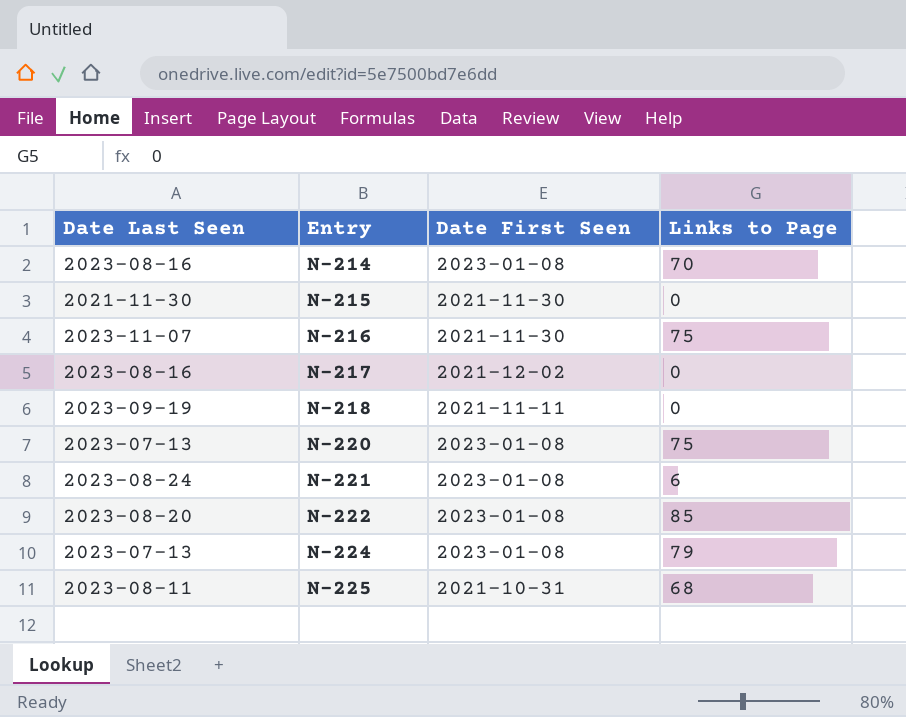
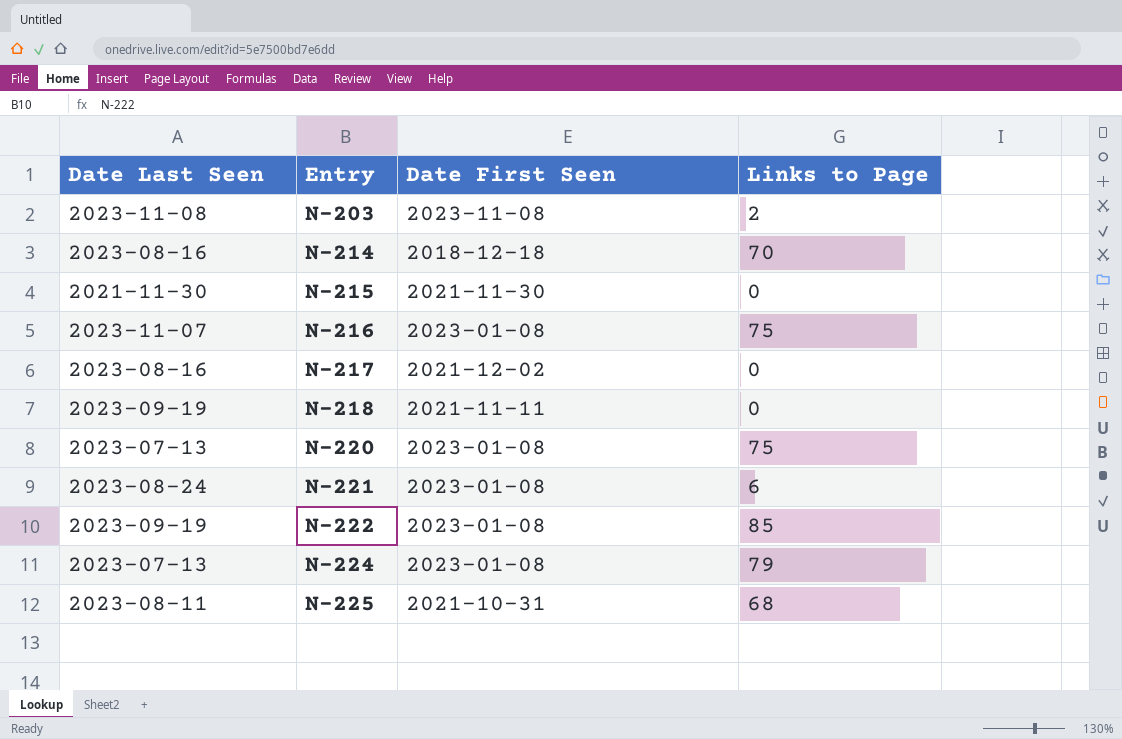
row N-203: none -> 2023-11-08 | 2023-11-08 | 2
N-214 | Date First Seen: 2023-01-08 -> 2018-12-18
N-216 | Date First Seen: 2021-11-30 -> 2023-01-08
N-222 | Date Last Seen: 2023-08-20 -> 2023-09-19

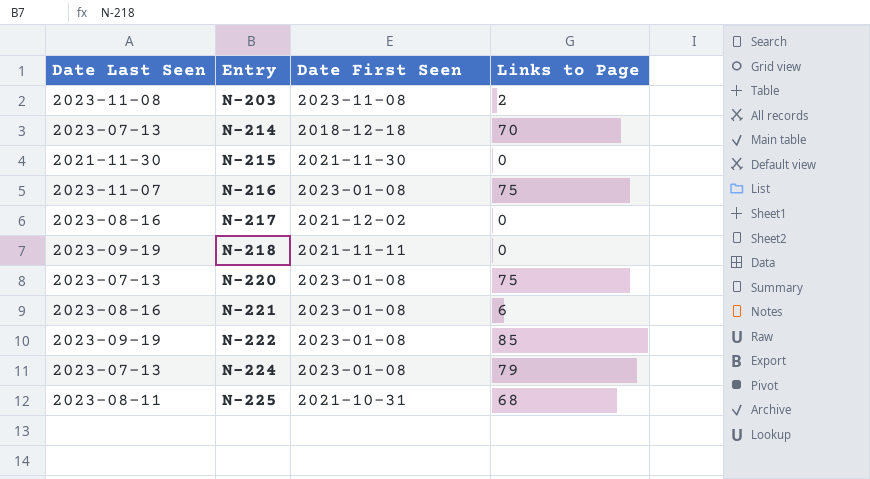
N-214 | Date Last Seen: 2023-08-16 -> 2023-07-13
N-221 | Date Last Seen: 2023-08-24 -> 2023-08-16

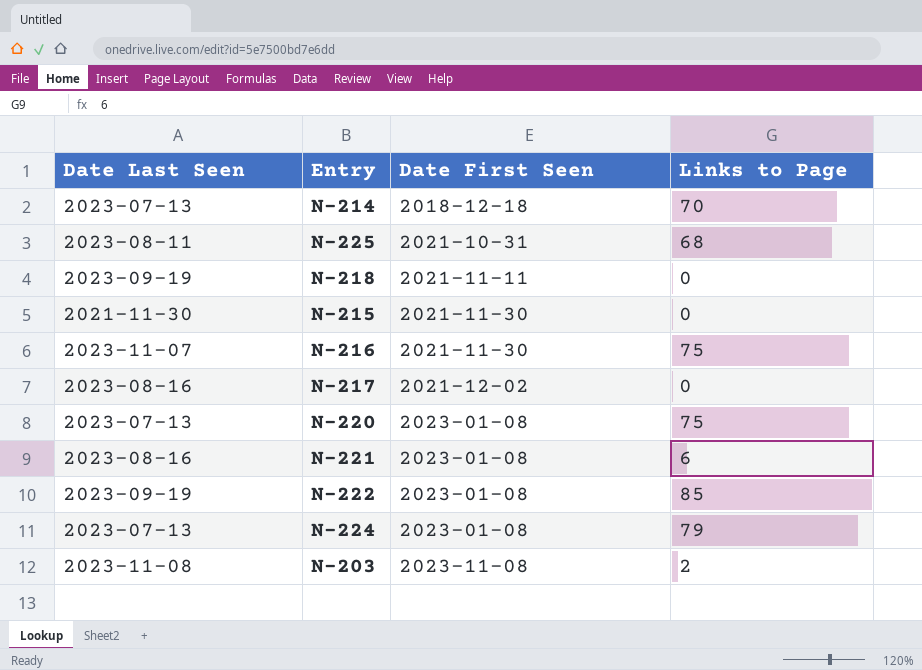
row order: Entry ascending -> Date First Seen ascending
N-216 | Date First Seen: 2023-01-08 -> 2021-11-30

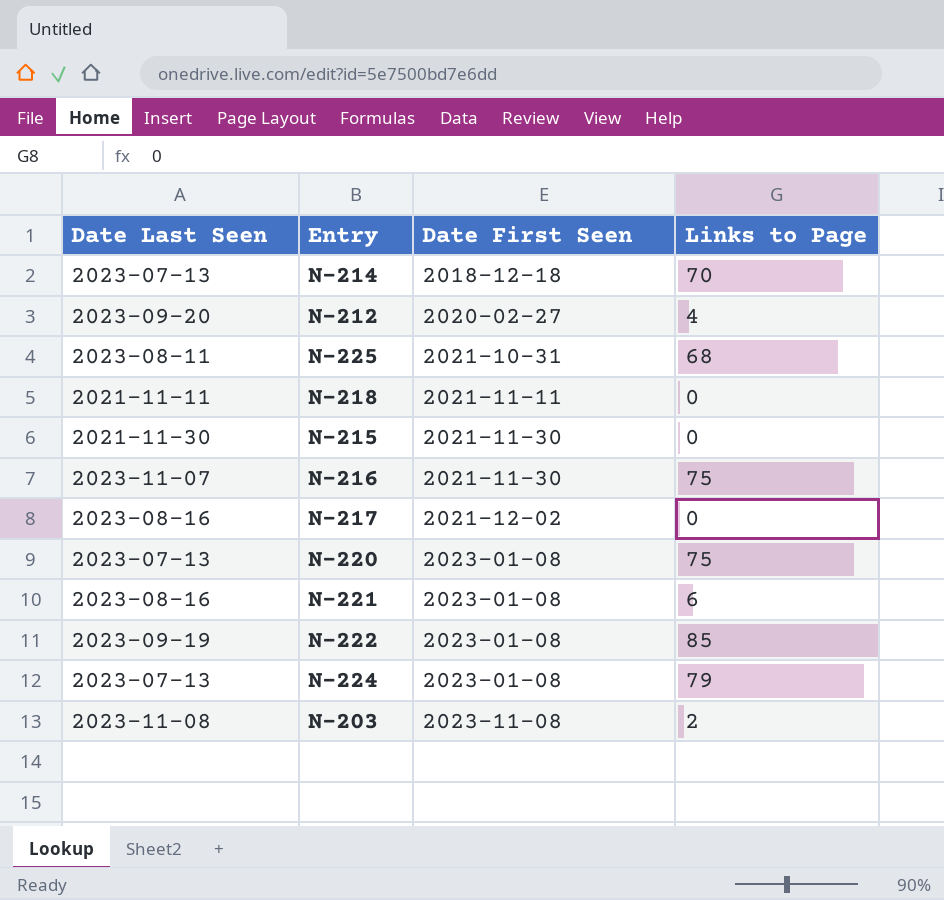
row N-212: none -> 2023-09-20 | 2020-02-27 | 4
N-218 | Date Last Seen: 2023-09-19 -> 2021-11-11

